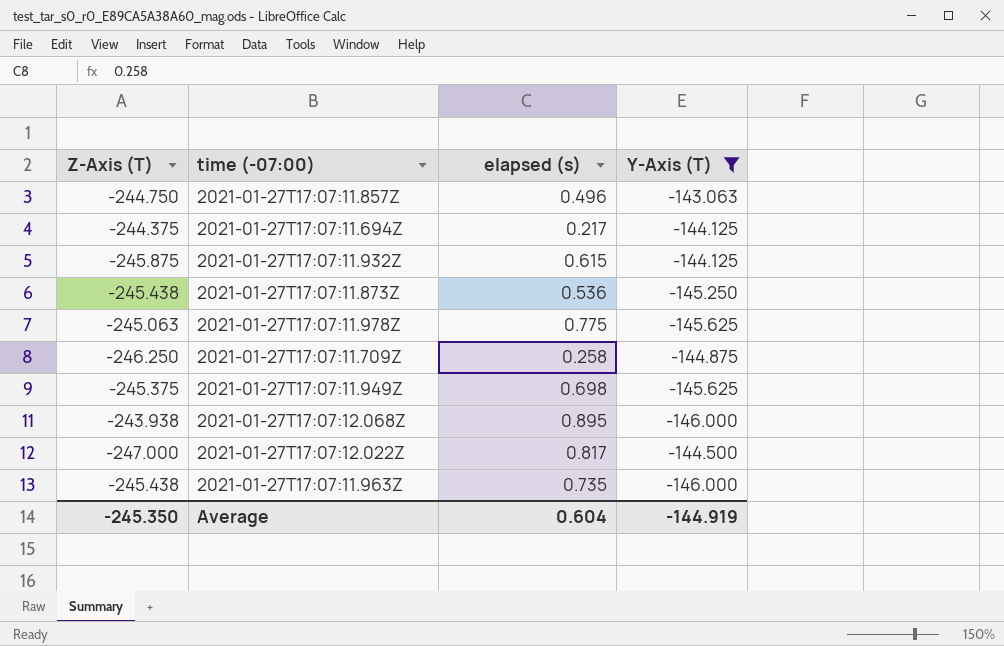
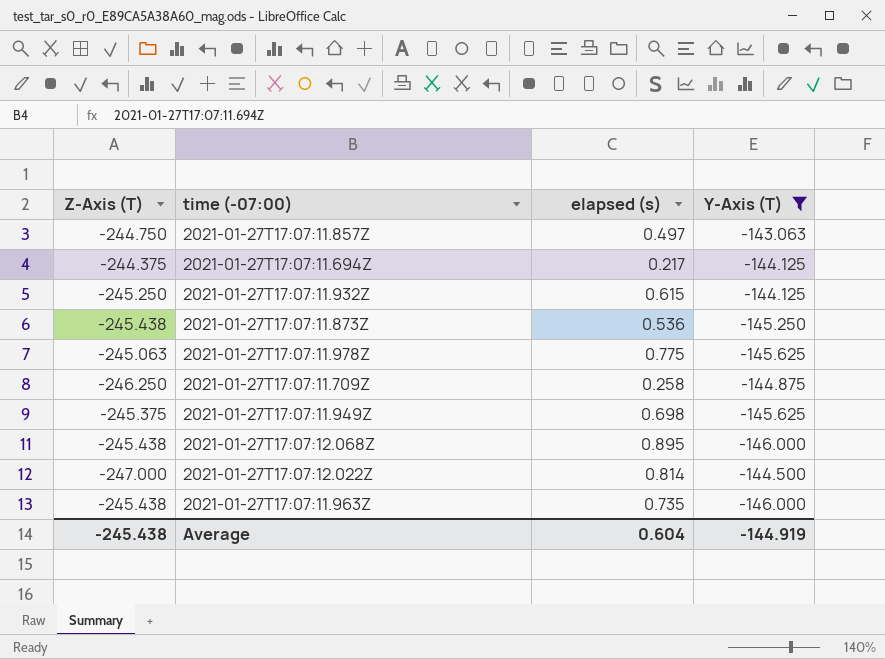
2021-01-27T17:07:11.857Z | elapsed (s): 0.496 -> 0.497
2021-01-27T17:07:11.932Z | Z-Axis (T): -245.875 -> -245.250
2021-01-27T17:07:12.068Z | Z-Axis (T): -243.938 -> -245.438
2021-01-27T17:07:12.022Z | elapsed (s): 0.817 -> 0.814
Average | Z-Axis (T): -245.350 -> -245.438

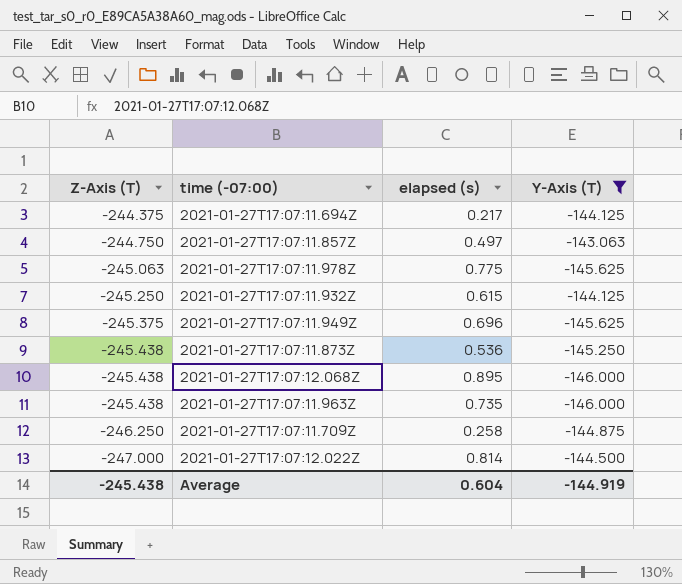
row order: none -> Z-Axis (T) descending
2021-01-27T17:07:11.949Z | elapsed (s): 0.698 -> 0.696

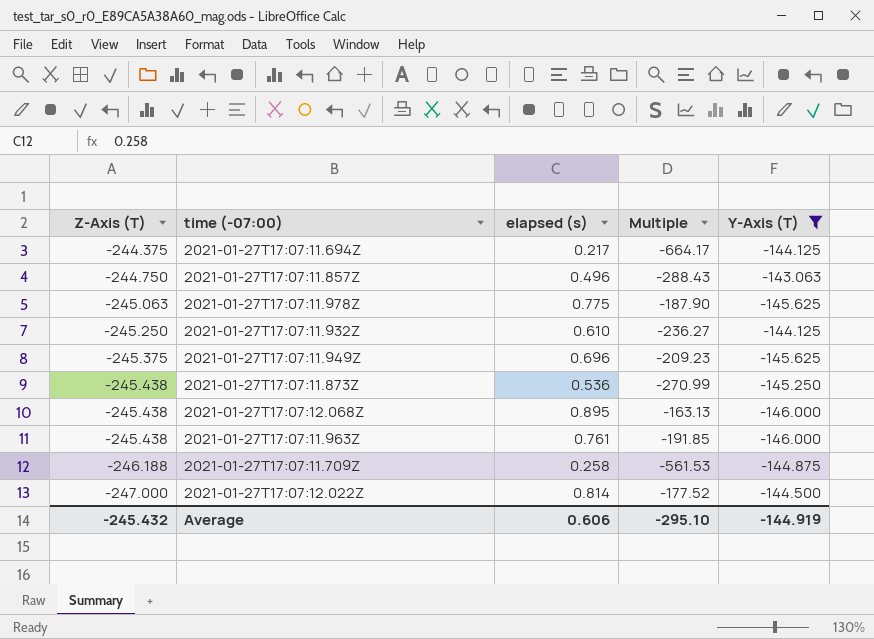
column Multiple | formula: none -> [Y-Axis (T)] / [elapsed (s)]
2021-01-27T17:07:11.857Z | elapsed (s): 0.497 -> 0.496
2021-01-27T17:07:11.932Z | elapsed (s): 0.615 -> 0.610
2021-01-27T17:07:11.963Z | elapsed (s): 0.735 -> 0.761
2021-01-27T17:07:11.709Z | Z-Axis (T): -246.250 -> -246.188
Average | Z-Axis (T): -245.438 -> -245.432
Average | elapsed (s): 0.604 -> 0.606

